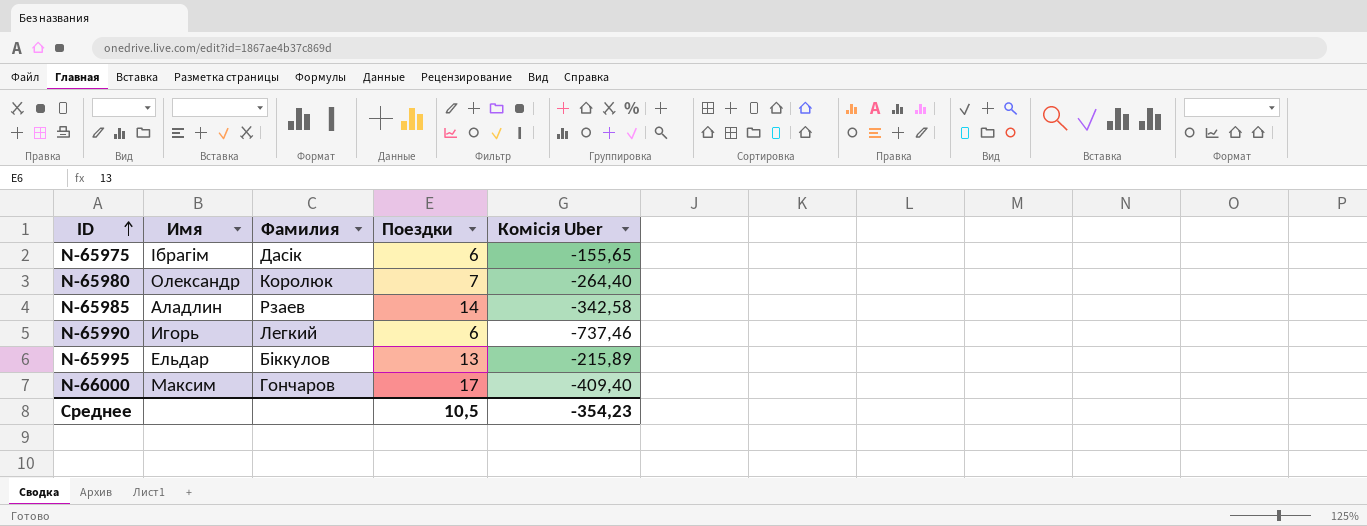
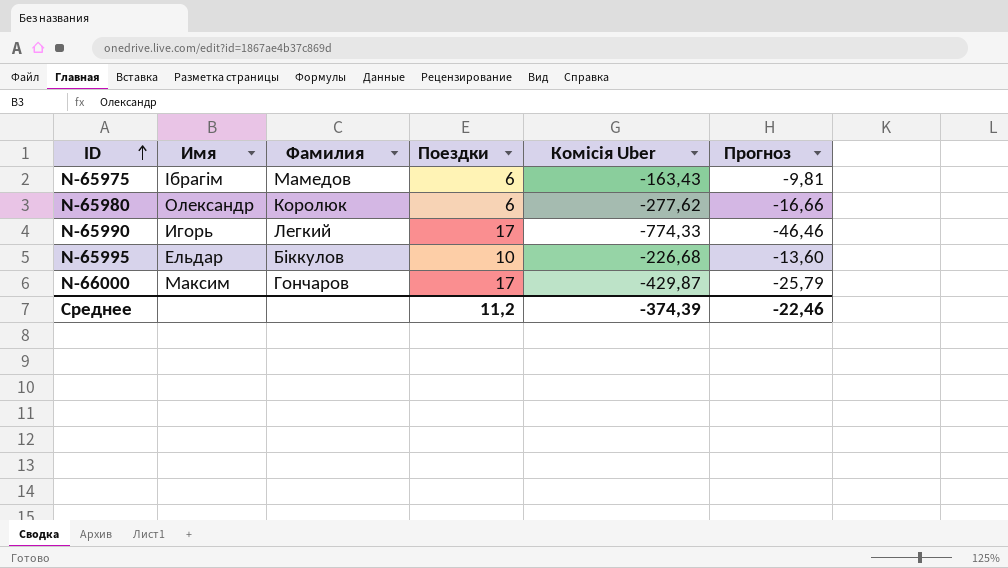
column Прогноз | formula: none -> [Комісія Uber] * 0,06
row N-65985: Аладлин | Рзаев | 14 | -342,58 -> none
N-65975 | Фамилия: Дасік -> Мамедов
N-65975 | Комісія Uber: -155,65 -> -163,43
N-65980 | Поездки: 7 -> 6
N-65980 | Комісія Uber: -264,40 -> -277,62
N-65990 | Поездки: 6 -> 17
N-65990 | Комісія Uber: -737,46 -> -774,33
N-65995 | Поездки: 13 -> 10
N-65995 | Комісія Uber: -215,89 -> -226,68
N-66000 | Комісія Uber: -409,40 -> -429,87
Среднее | Поездки: 10,5 -> 11,2
Среднее | Комісія Uber: -354,23 -> -374,39

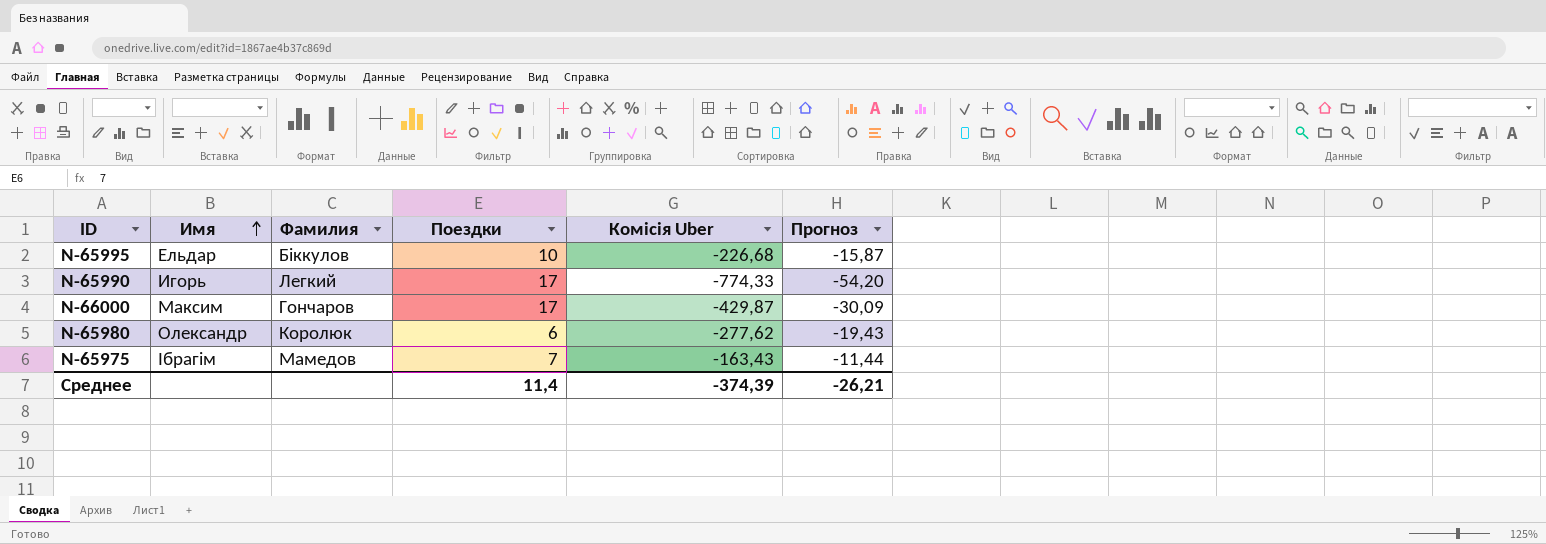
row order: ID ascending -> Имя ascending
column Прогноз | formula: [Комісія Uber] * 0,06 -> [Комісія Uber] * 0,07
N-65975 | Поездки: 6 -> 7
Среднее | Поездки: 11,2 -> 11,4
Среднее | Прогноз: -22,46 -> -26,21

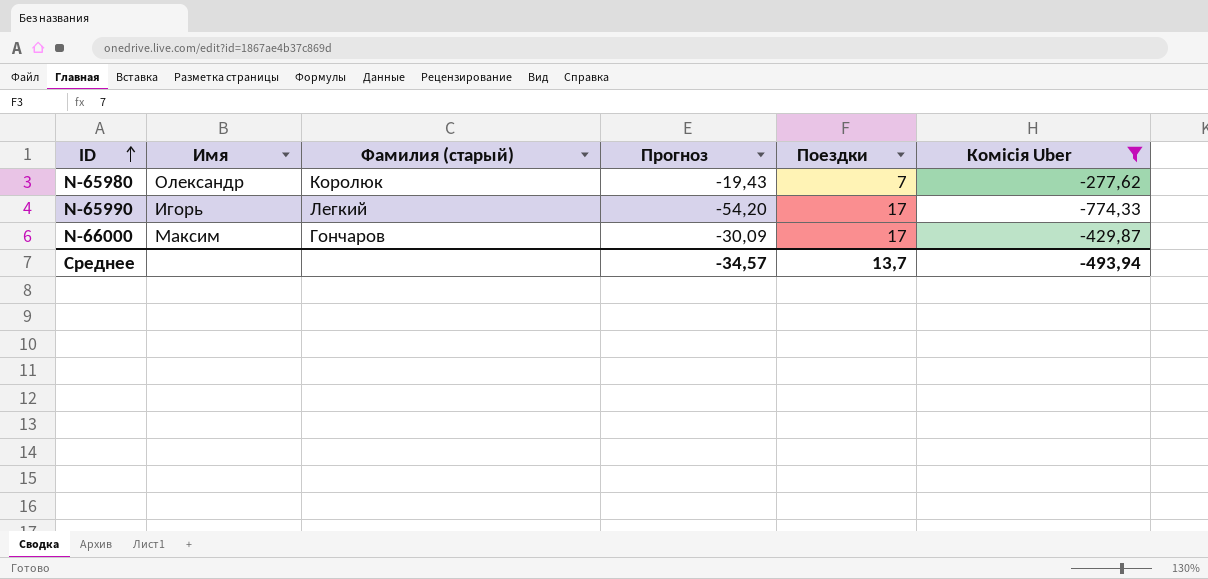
filter: none -> Комісія Uber <= -277,62
row order: Имя ascending -> ID ascending
column name: Фамилия -> Фамилия (старый)
column Прогноз | position: 6 -> 4
N-65980 | Поездки: 6 -> 7
Среднее | Прогноз: -26,21 -> -34,57
Среднее | Поездки: 11,4 -> 13,7
Среднее | Комісія Uber: -374,39 -> -493,94

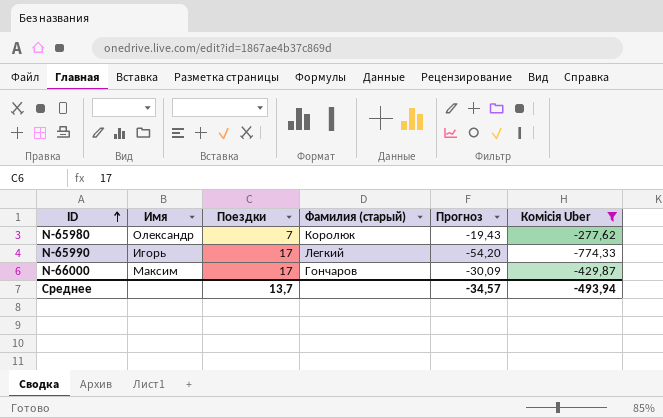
column Поездки | position: 5 -> 3

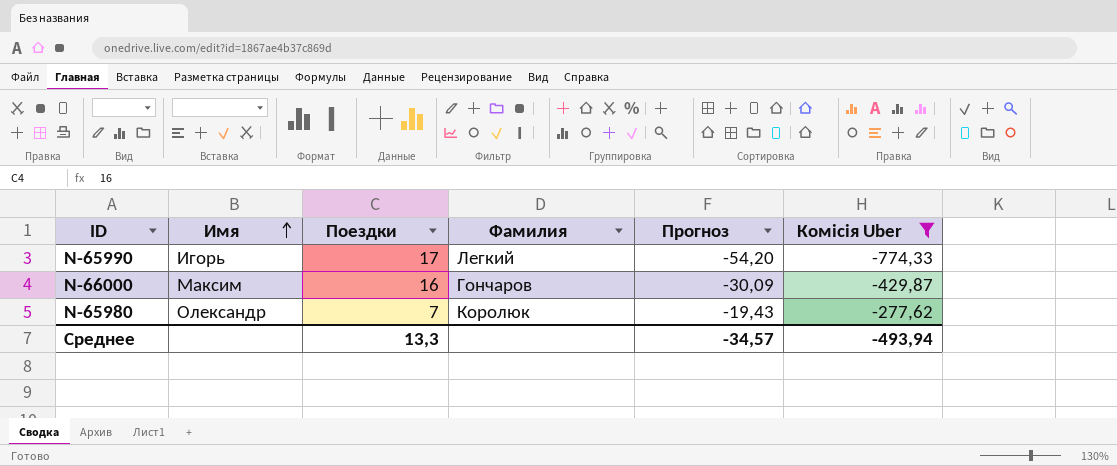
row order: ID ascending -> Имя ascending
column name: Фамилия (старый) -> Фамилия
N-66000 | Поездки: 17 -> 16
Среднее | Поездки: 13,7 -> 13,3

